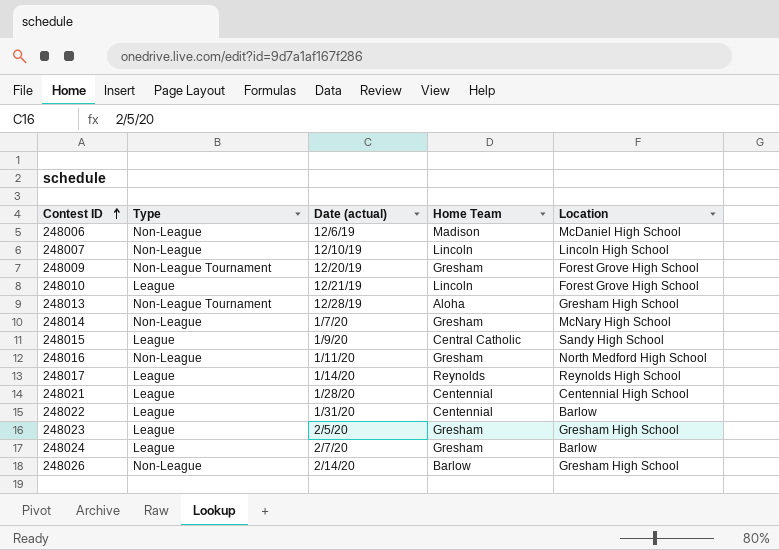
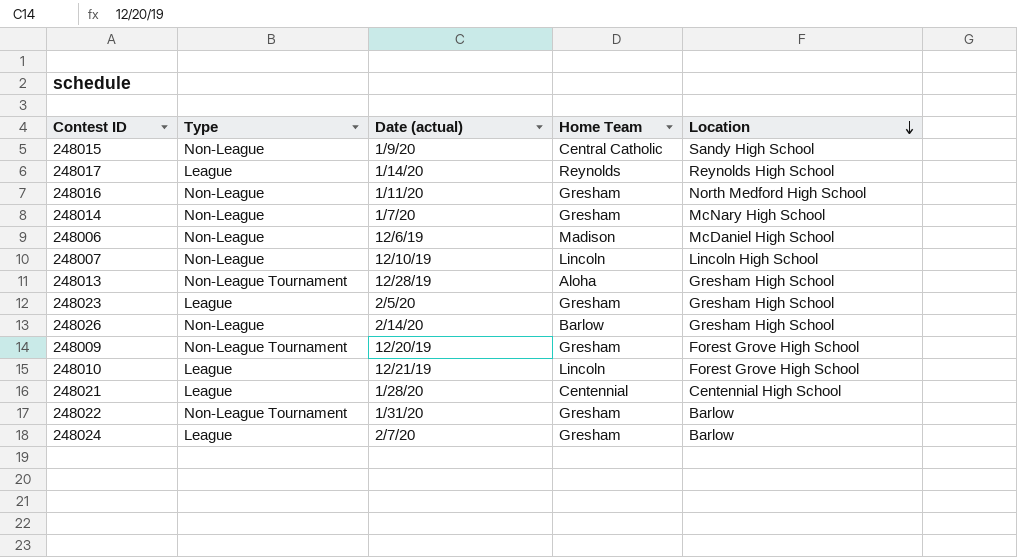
row order: Contest ID ascending -> Location descending
248015 | Type: League -> Non-League
248022 | Type: League -> Non-League Tournament
248022 | Home Team: Centennial -> Gresham

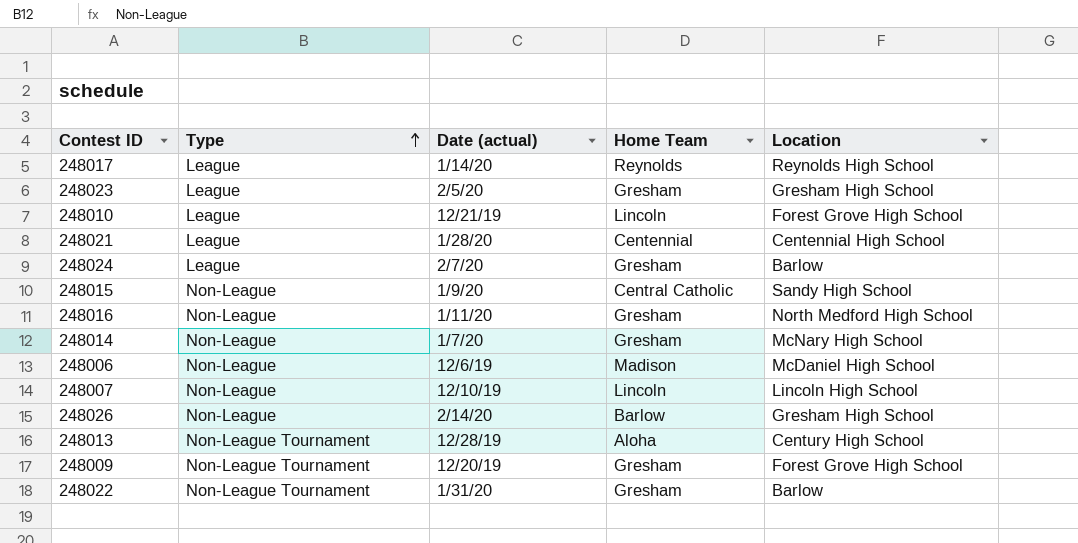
row order: Location descending -> Type ascending
248013 | Location: Gresham High School -> Century High School

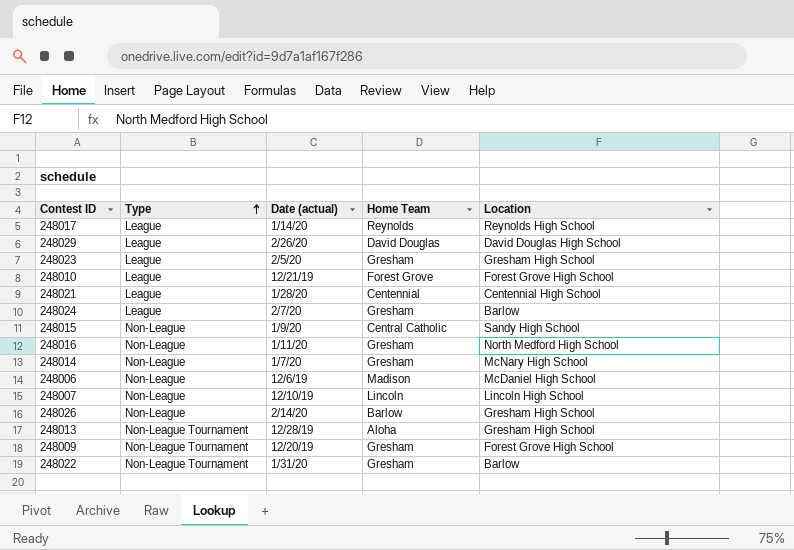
row 248029: none -> League | 2/26/20 | David Douglas | David Douglas High School
248010 | Home Team: Lincoln -> Forest Grove
248013 | Location: Century High School -> Gresham High School

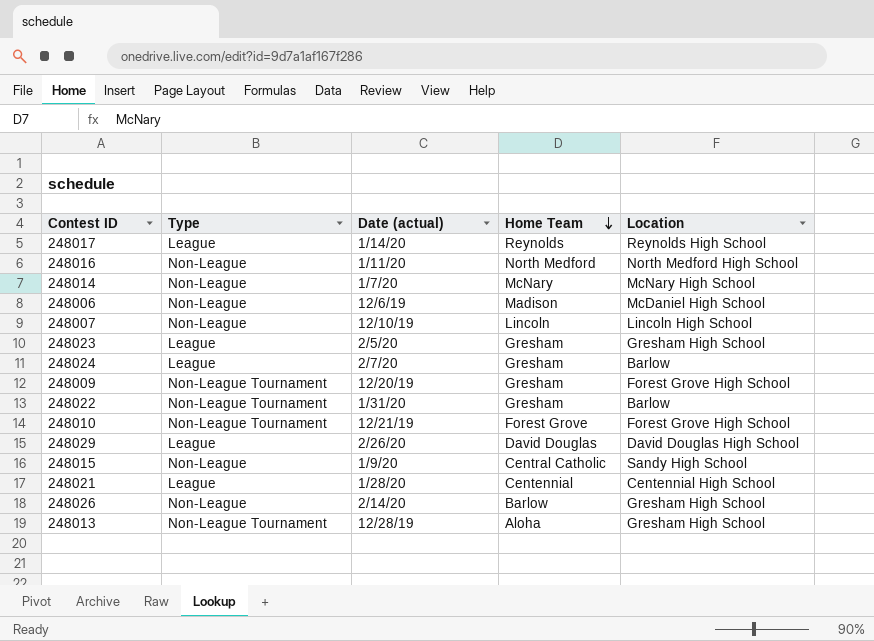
row order: Type ascending -> Home Team descending
248016 | Home Team: Gresham -> North Medford
248014 | Home Team: Gresham -> McNary
248010 | Type: League -> Non-League Tournament

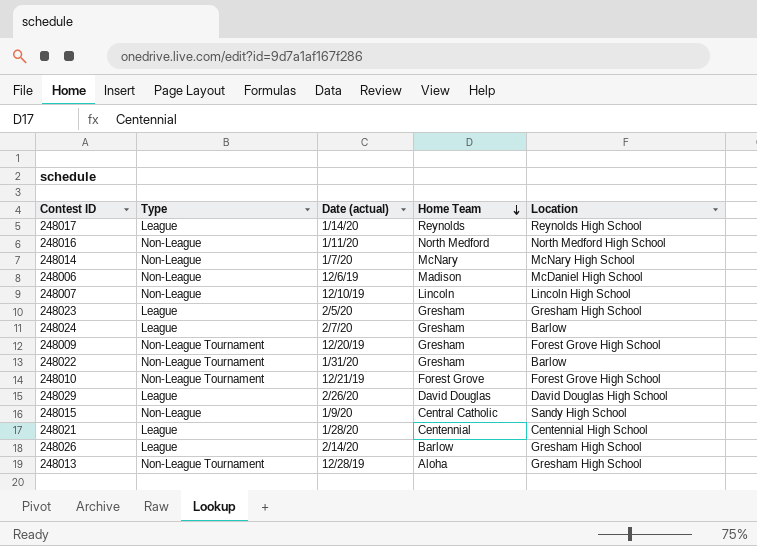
248026 | Type: Non-League -> League

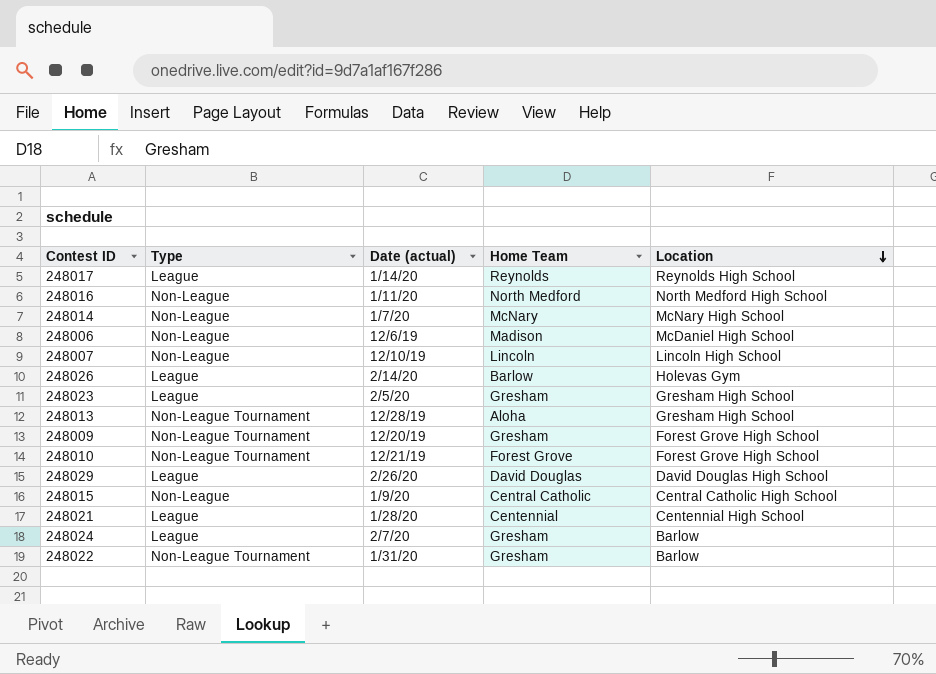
row order: Home Team descending -> Location descending
248026 | Location: Gresham High School -> Holevas Gym
248015 | Location: Sandy High School -> Central Catholic High School

